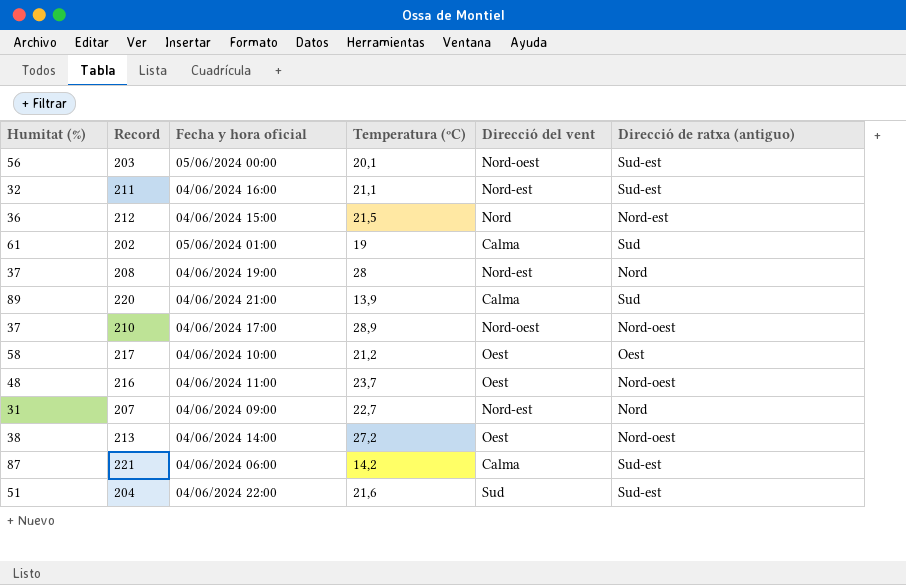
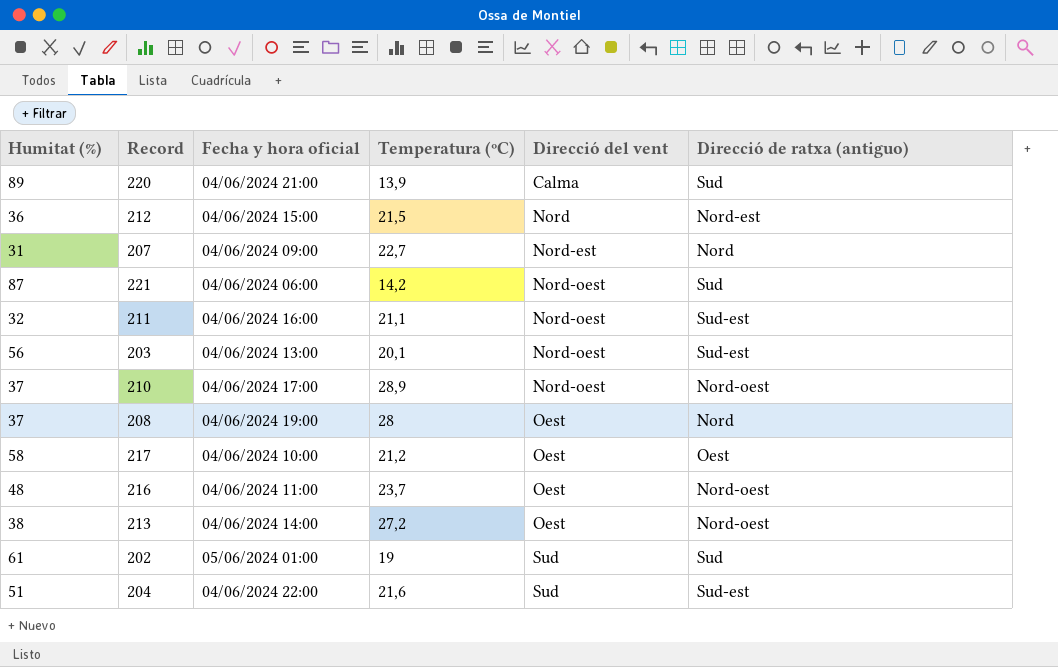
row order: none -> Direcció del vent ascending
221 | Direcció del vent: Calma -> Nord-oest
221 | Direcció de ratxa (antiguo): Sud-est -> Sud
211 | Direcció del vent: Nord-est -> Nord-oest
203 | Fecha y hora oficial: 05/06/2024 00:00 -> 04/06/2024 13:00
208 | Direcció del vent: Nord-est -> Oest
202 | Direcció del vent: Calma -> Sud

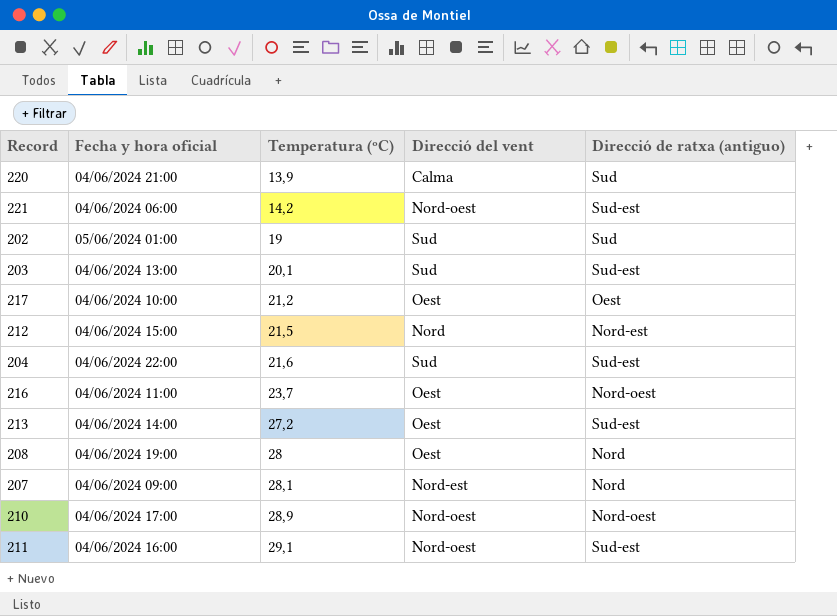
row order: Direcció del vent ascending -> Temperatura (ºC) ascending
column Humitat (%) | position: 1 -> none
221 | Direcció de ratxa (antiguo): Sud -> Sud-est
203 | Direcció del vent: Nord-oest -> Sud
213 | Direcció de ratxa (antiguo): Nord-oest -> Sud-est
207 | Temperatura (ºC): 22,7 -> 28,1
211 | Temperatura (ºC): 21,1 -> 29,1

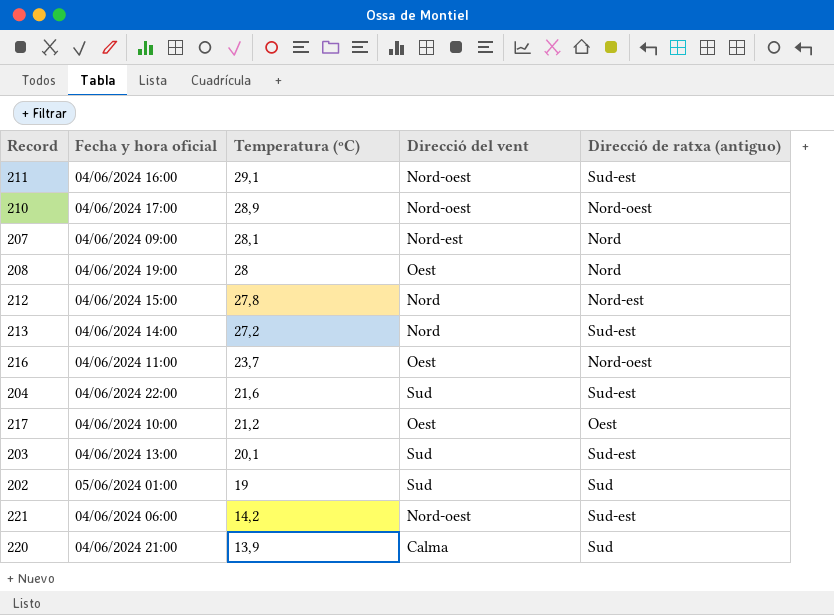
row order: Temperatura (ºC) ascending -> Temperatura (ºC) descending
212 | Temperatura (ºC): 21,5 -> 27,8
213 | Direcció del vent: Oest -> Nord

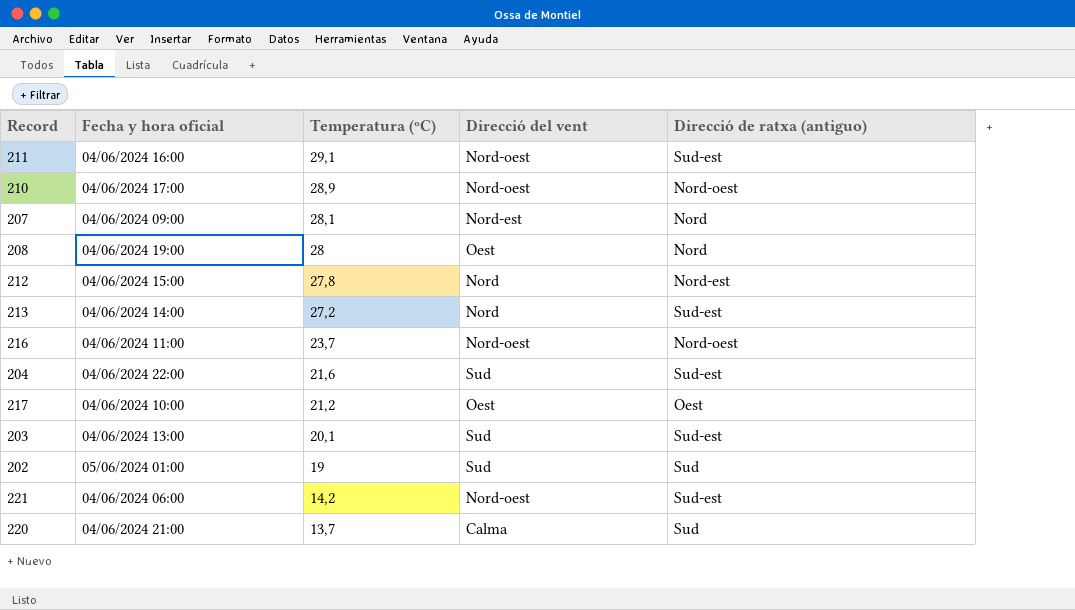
216 | Direcció del vent: Oest -> Nord-oest
220 | Temperatura (ºC): 13,9 -> 13,7

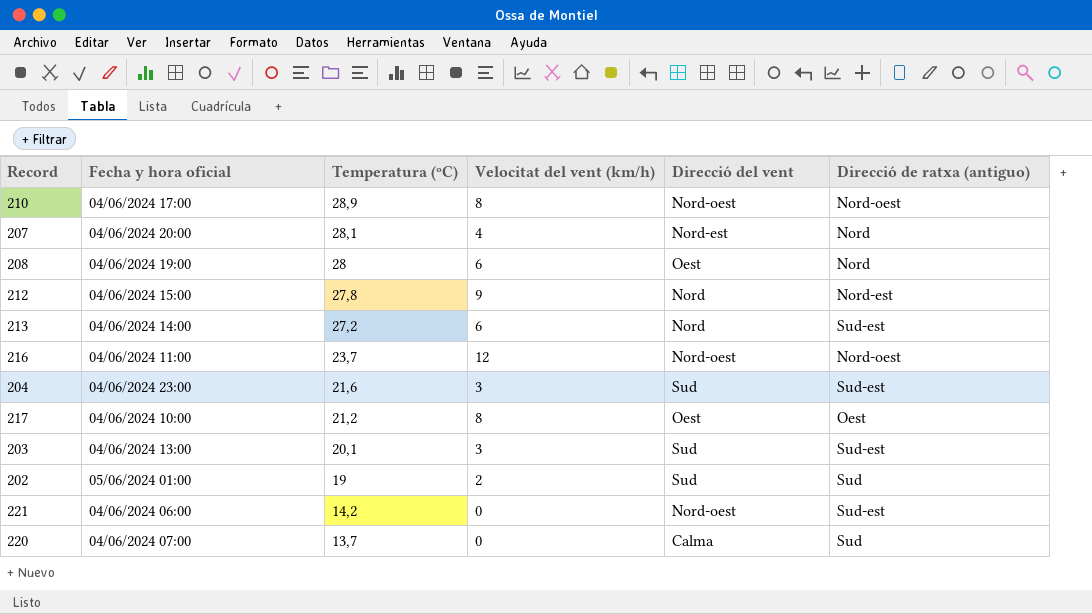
column Velocitat del vent (km/h) | position: none -> 4
row 211: 04/06/2024 16:00 | 29,1 | Nord-oest | Sud-est -> none
207 | Fecha y hora oficial: 04/06/2024 09:00 -> 04/06/2024 20:00
204 | Fecha y hora oficial: 04/06/2024 22:00 -> 04/06/2024 23:00
220 | Fecha y hora oficial: 04/06/2024 21:00 -> 04/06/2024 07:00

